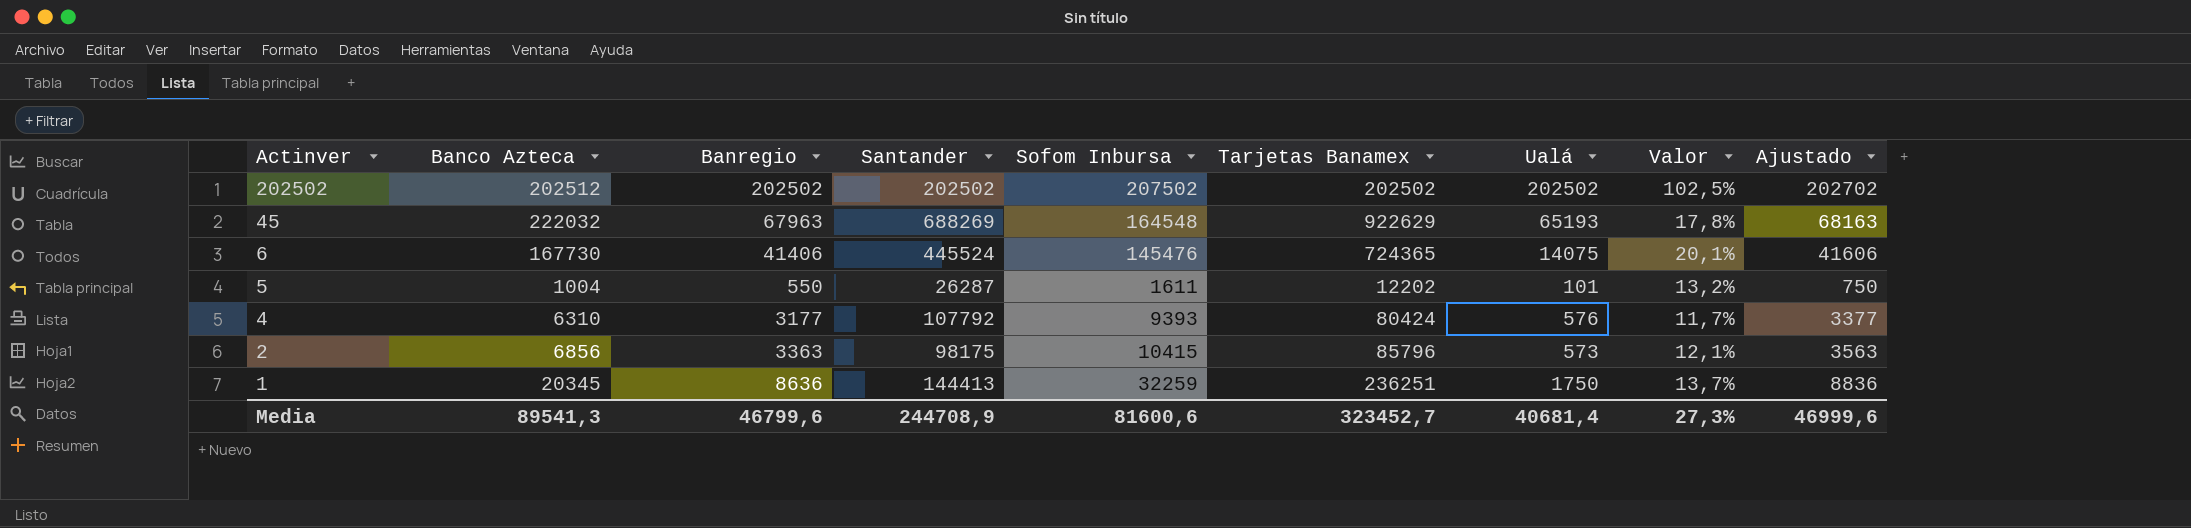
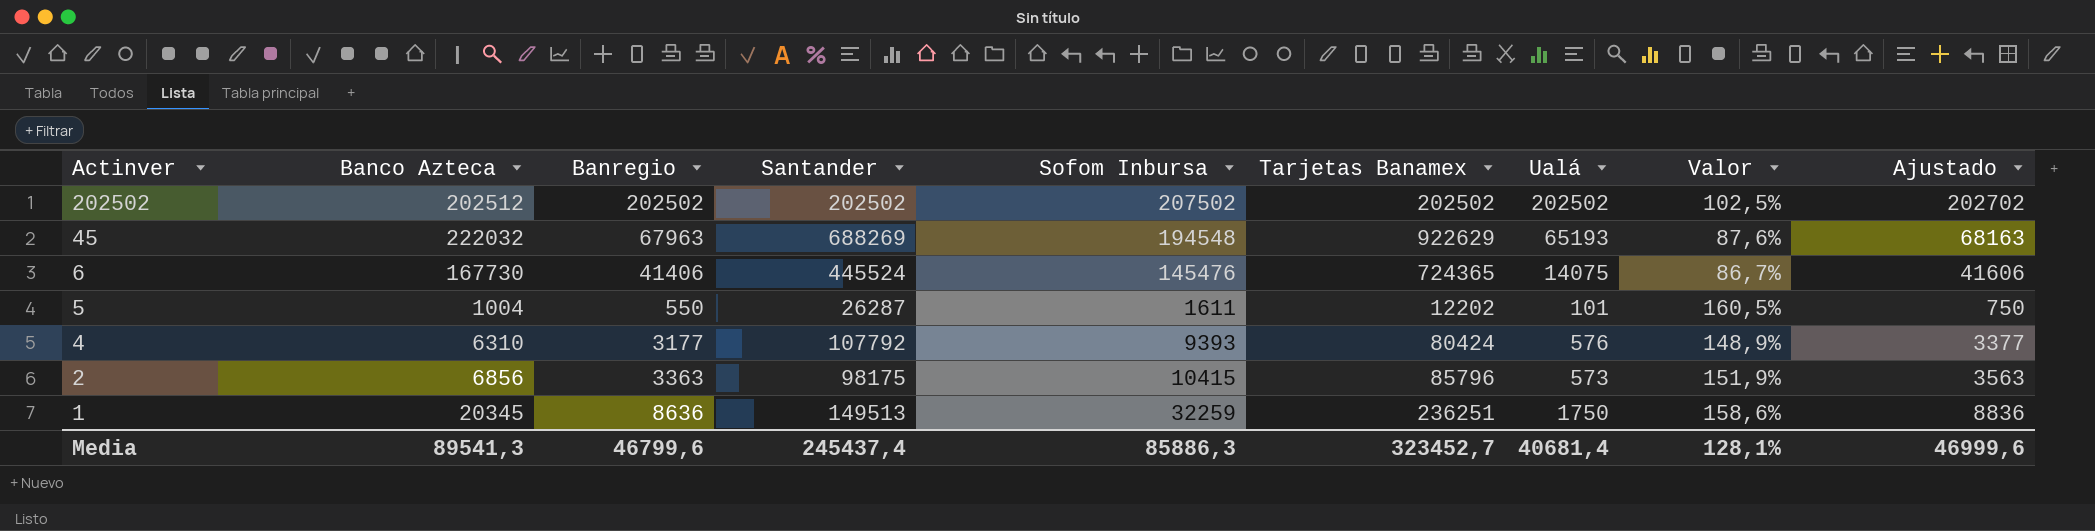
column Valor | formula: [Sofom Inbursa] / [Tarjetas Banamex] -> [Sofom Inbursa] / [Banco Azteca]
45 | Sofom Inbursa: 164548 -> 194548
1 | Santander: 144413 -> 149513
Media | Santander: 244708,9 -> 245437,4
Media | Sofom Inbursa: 81600,6 -> 85886,3
Media | Valor: 27,3% -> 128,1%

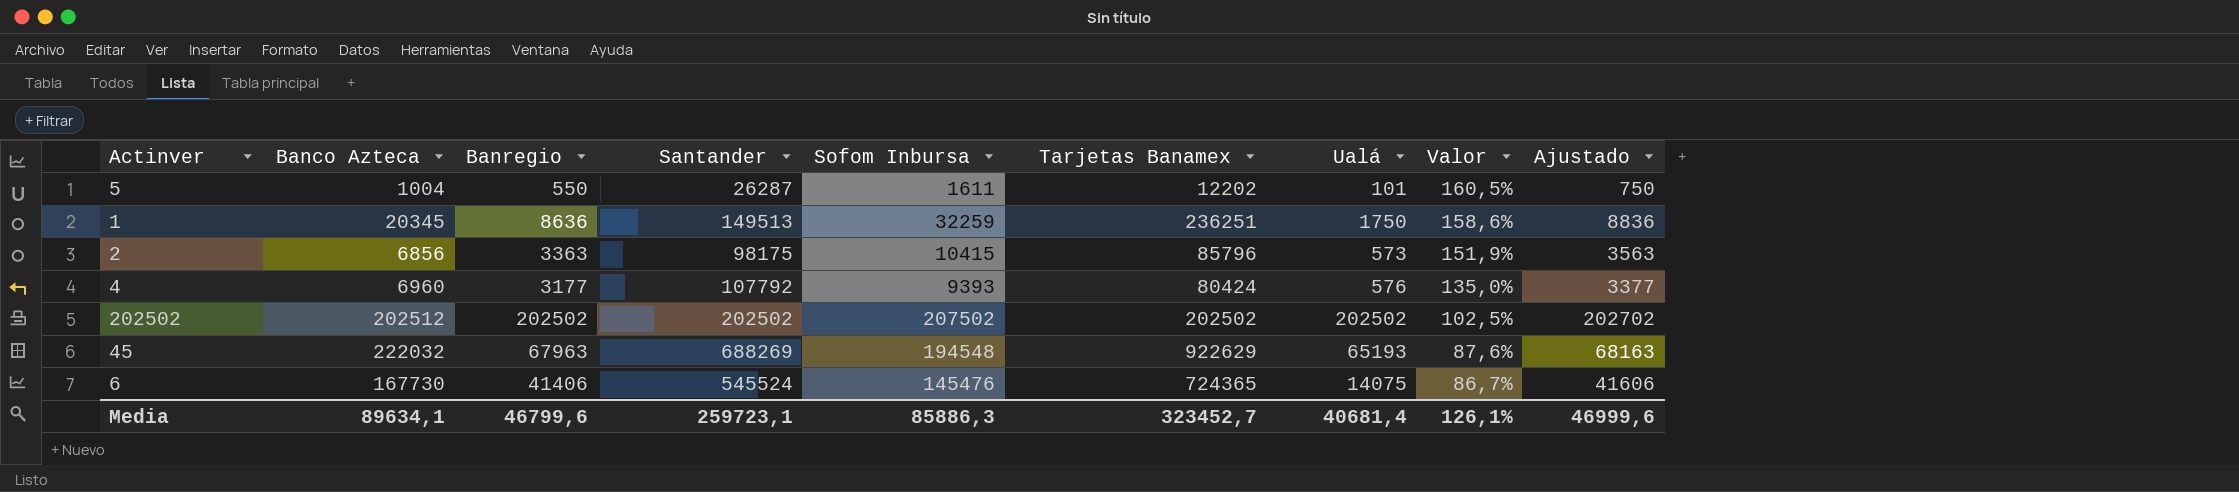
row order: Actinver descending -> Valor descending
4 | Banco Azteca: 6310 -> 6960
4 | Valor: 148,9% -> 135,0%
6 | Santander: 445524 -> 545524
Media | Banco Azteca: 89541,3 -> 89634,1
Media | Santander: 245437,4 -> 259723,1
Media | Valor: 128,1% -> 126,1%

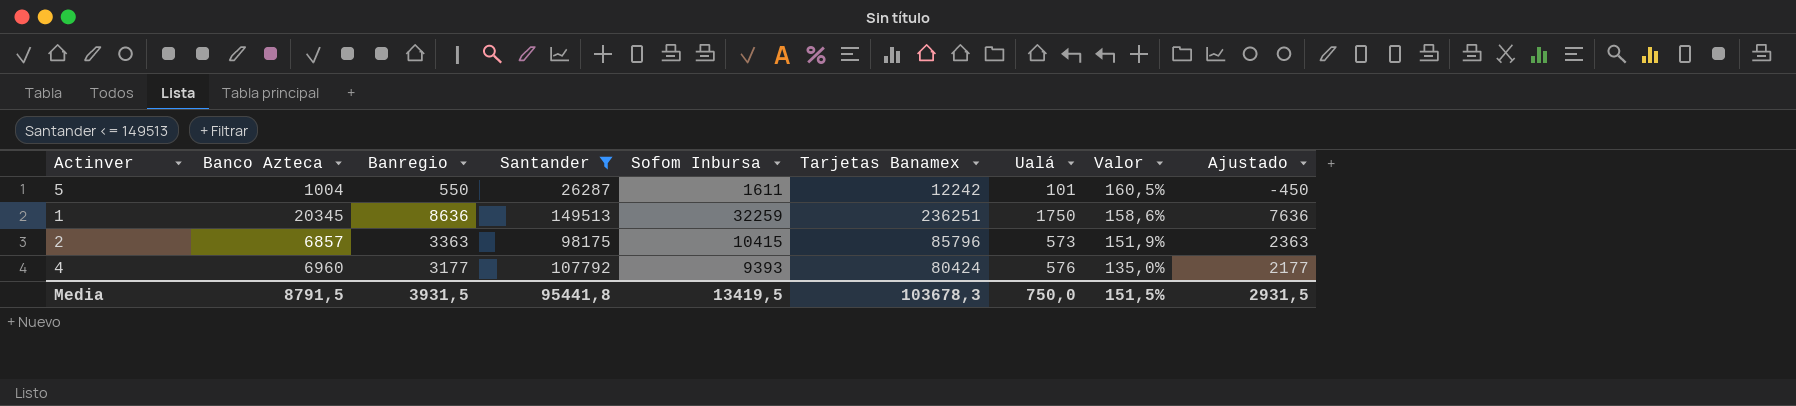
filter: none -> Santander <= 149513
column Ajustado | formula: [Banregio] + 200 -> [Banregio] - 1000
5 | Tarjetas Banamex: 12202 -> 12242
2 | Banco Azteca: 6856 -> 6857
Media | Banco Azteca: 89634,1 -> 8791,5
Media | Banregio: 46799,6 -> 3931,5
Media | Santander: 259723,1 -> 95441,8
Media | Sofom Inbursa: 85886,3 -> 13419,5
Media | Tarjetas Banamex: 323452,7 -> 103678,3
Media | Ualá: 40681,4 -> 750,0
Media | Valor: 126,1% -> 151,5%
Media | Ajustado: 46999,6 -> 2931,5

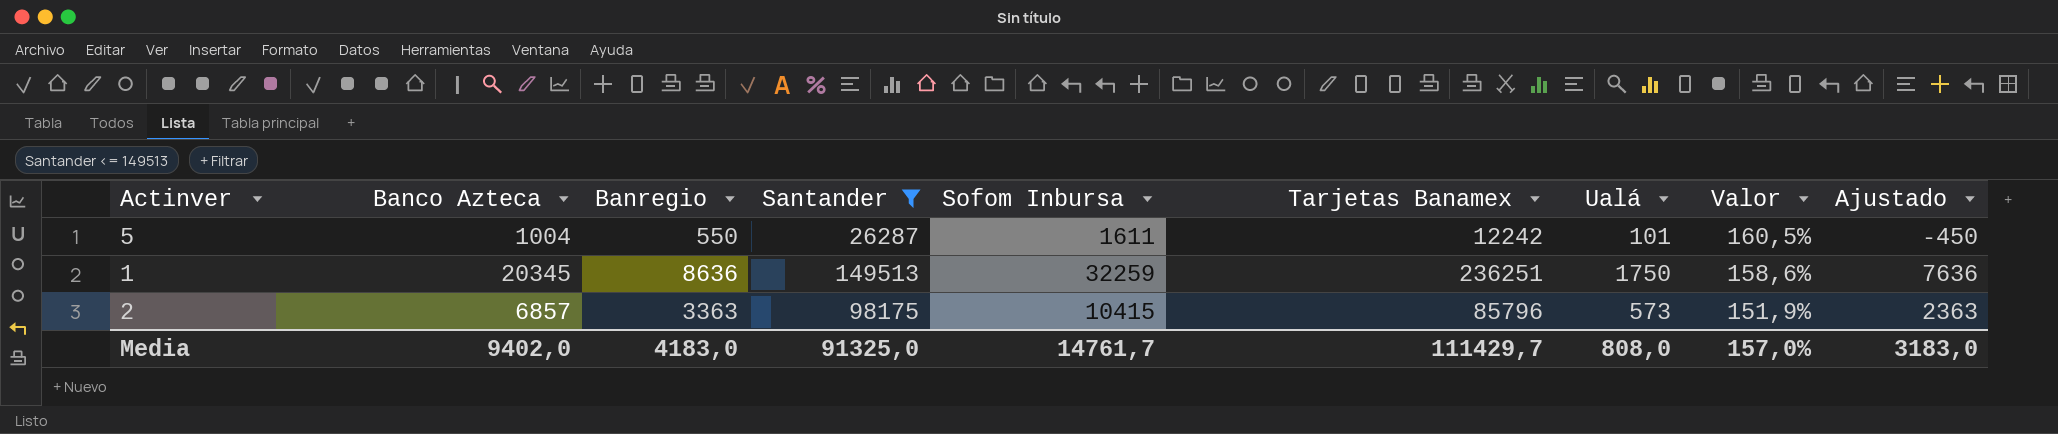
row 4: 6960 | 3177 | 107792 | 9393 | 80424 | 576 | 135,0% | 2177 -> none
Media | Banco Azteca: 8791,5 -> 9402,0
Media | Banregio: 3931,5 -> 4183,0
Media | Santander: 95441,8 -> 91325,0
Media | Sofom Inbursa: 13419,5 -> 14761,7
Media | Tarjetas Banamex: 103678,3 -> 111429,7
Media | Ualá: 750,0 -> 808,0
Media | Valor: 151,5% -> 157,0%
Media | Ajustado: 2931,5 -> 3183,0

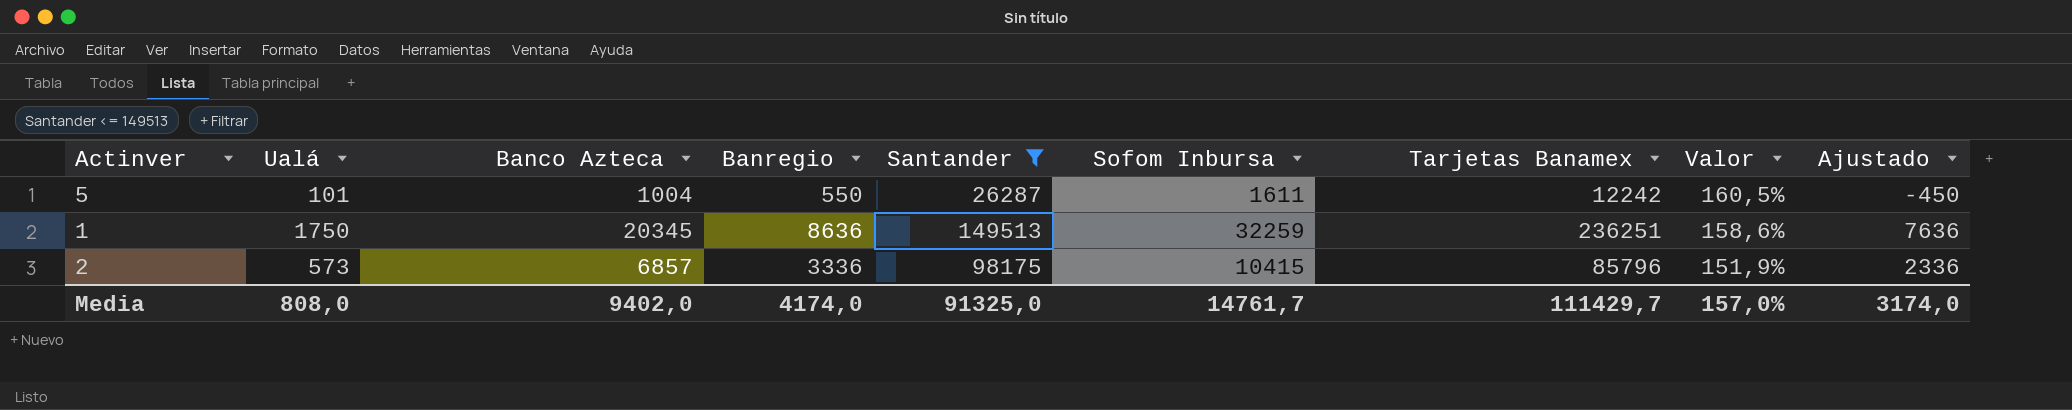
column Ualá | position: 7 -> 2
2 | Banregio: 3363 -> 3336
2 | Ajustado: 2363 -> 2336
Media | Banregio: 4183,0 -> 4174,0
Media | Ajustado: 3183,0 -> 3174,0

